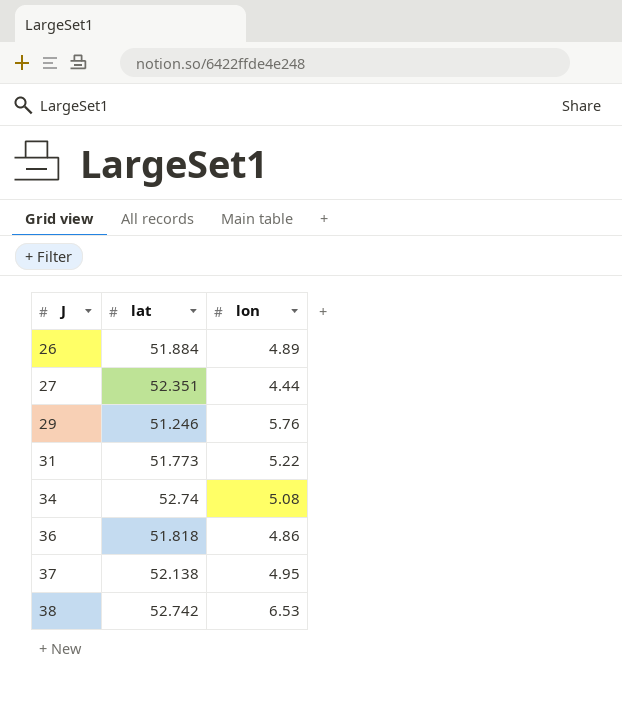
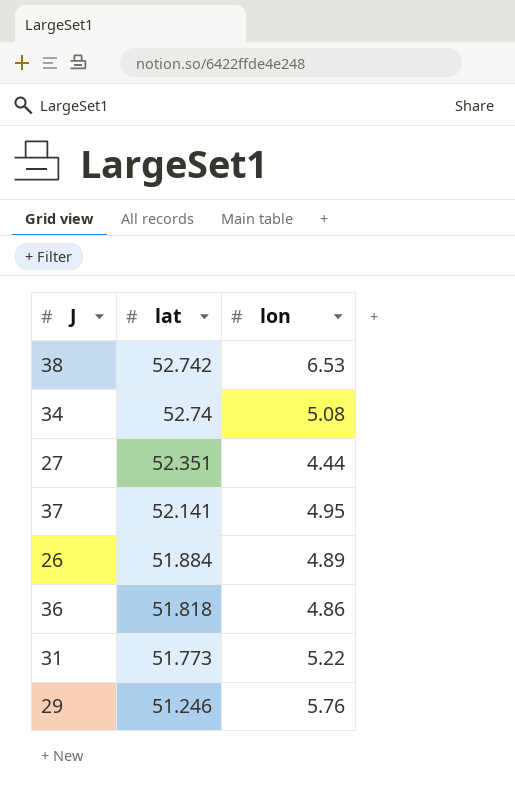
row order: J ascending -> lat descending
37 | lat: 52.138 -> 52.141

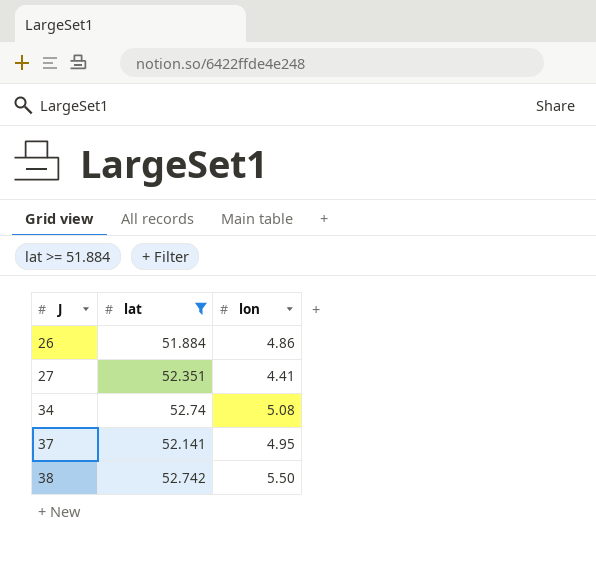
filter: none -> lat >= 51.884
row order: lat descending -> J ascending
26 | lon: 4.89 -> 4.86
27 | lon: 4.44 -> 4.41
38 | lon: 6.53 -> 5.50

